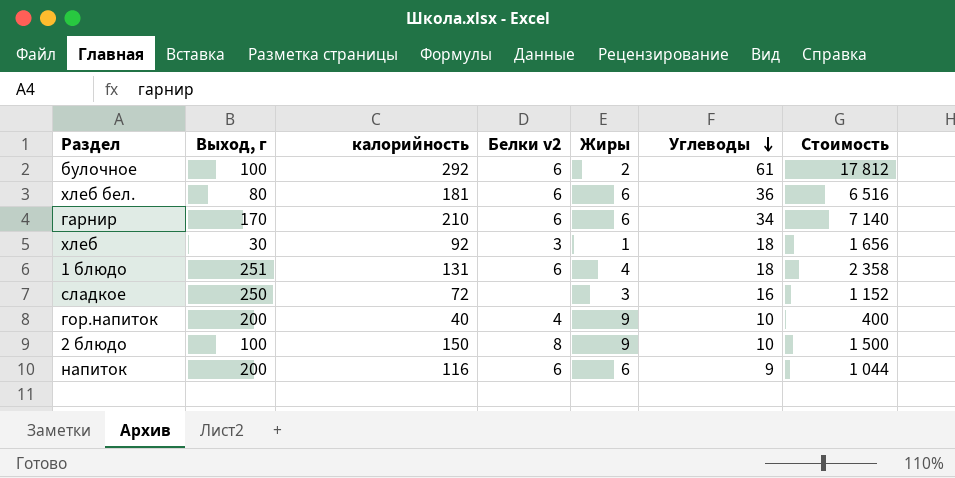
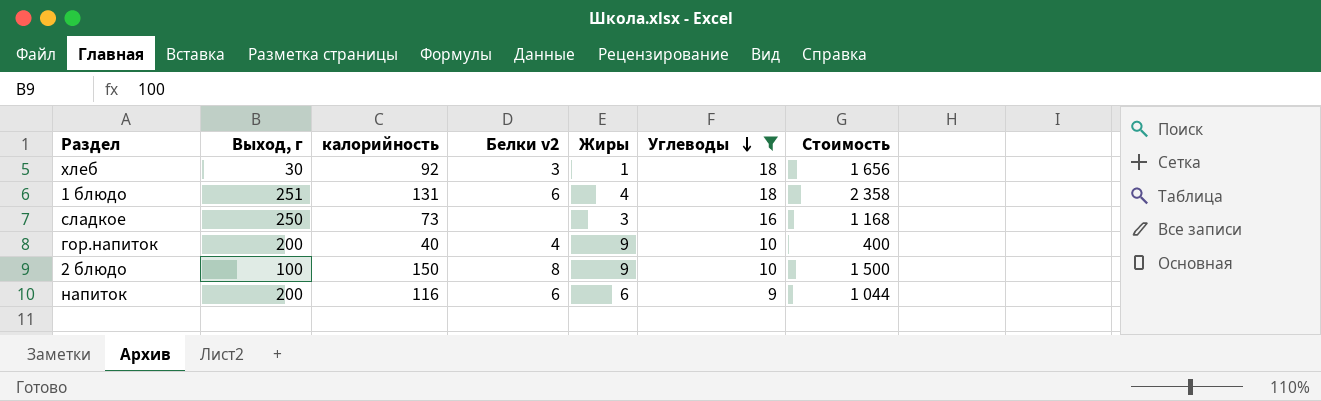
filter: none -> Углеводы <= 18
сладкое | калорийность: 72 -> 73
сладкое | Стоимость: 1 152 -> 1 168

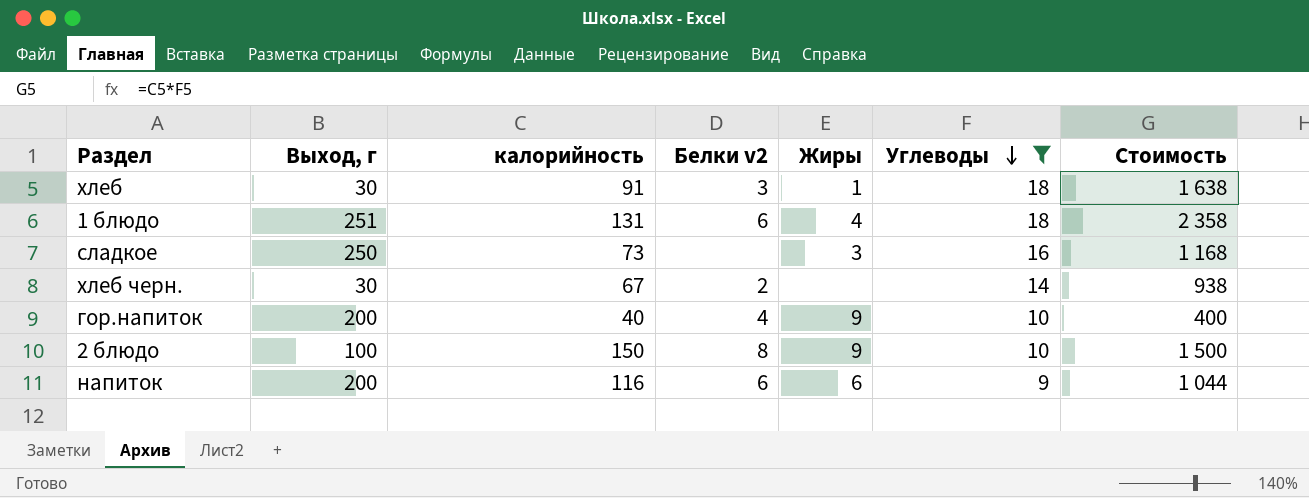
хлеб | калорийность: 92 -> 91
хлеб | Стоимость: 1 656 -> 1 638
row хлеб черн.: none -> 30 | 67 | 2 | none | 14 | 938

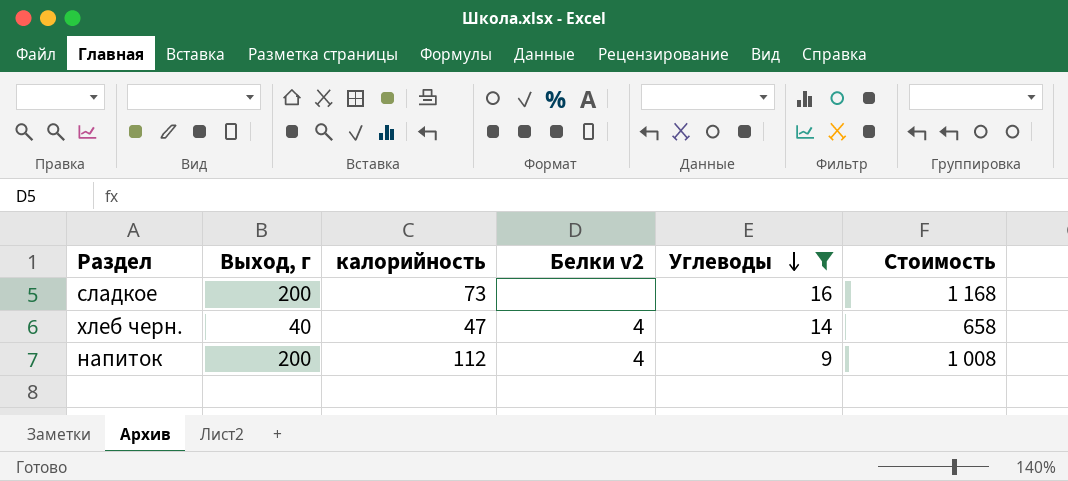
column Жиры | position: 5 -> none
row хлеб: 30 | 91 | 3 | 1 | 18 | 1 638 -> none
row 1 блюдо: 251 | 131 | 6 | 4 | 18 | 2 358 -> none
row гор.напиток: 200 | 40 | 4 | 9 | 10 | 400 -> none
row 2 блюдо: 100 | 150 | 8 | 9 | 10 | 1 500 -> none
сладкое | Выход, г: 250 -> 200
хлеб черн. | Выход, г: 30 -> 40
хлеб черн. | калорийность: 67 -> 47
хлеб черн. | Белки v2: 2 -> 4
хлеб черн. | Стоимость: 938 -> 658
напиток | калорийность: 116 -> 112
напиток | Белки v2: 6 -> 4
напиток | Стоимость: 1 044 -> 1 008

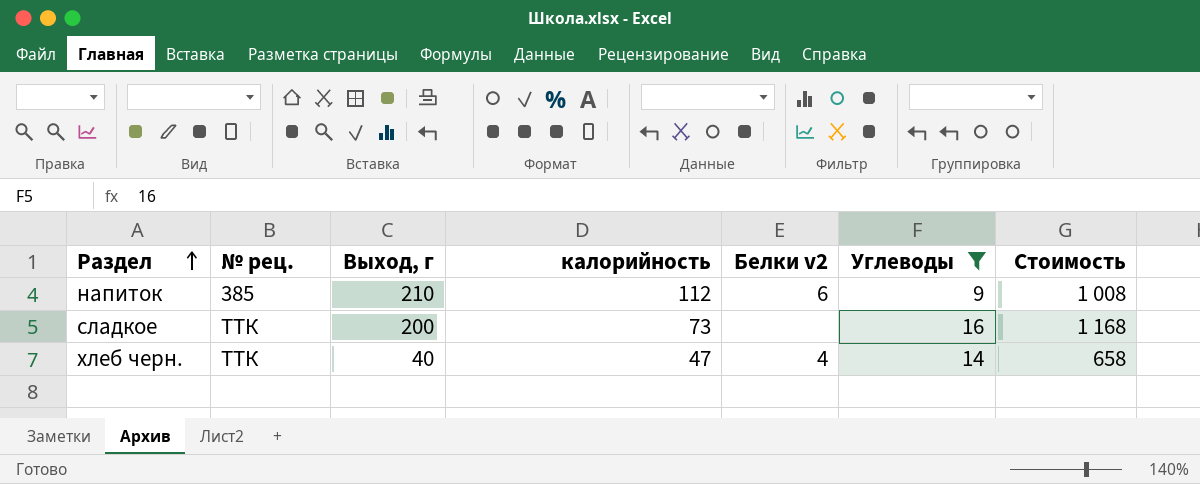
row order: Углеводы descending -> Раздел ascending
column № рец. | position: none -> 2
напиток | Выход, г: 200 -> 210
напиток | Белки v2: 4 -> 6

